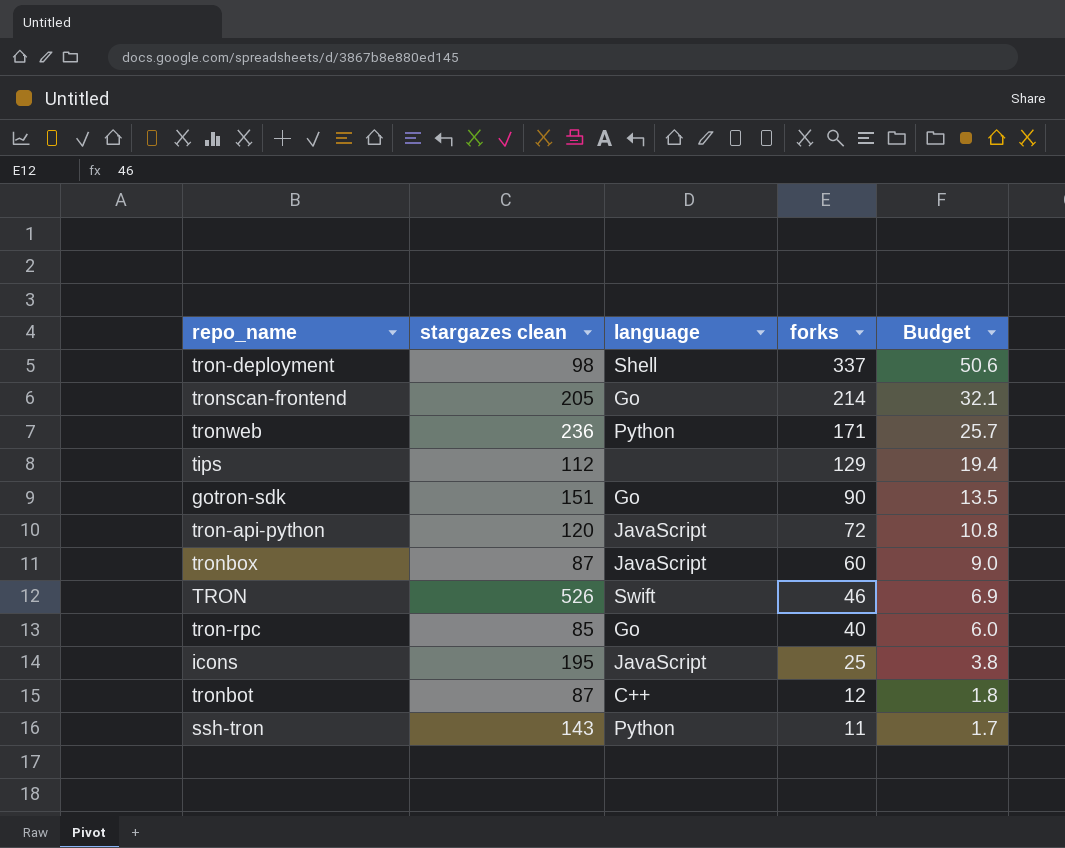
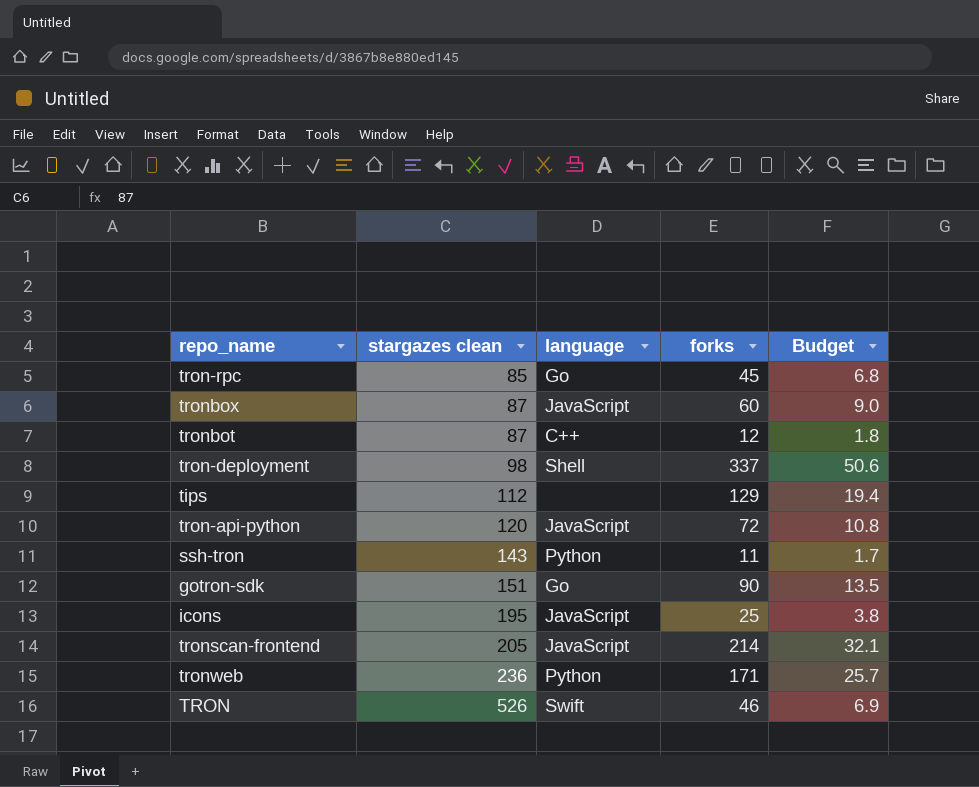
row order: forks descending -> stargazes clean ascending
tron-rpc | forks: 40 -> 45
tron-rpc | Budget: 6.0 -> 6.8
tronscan-frontend | language: Go -> JavaScript

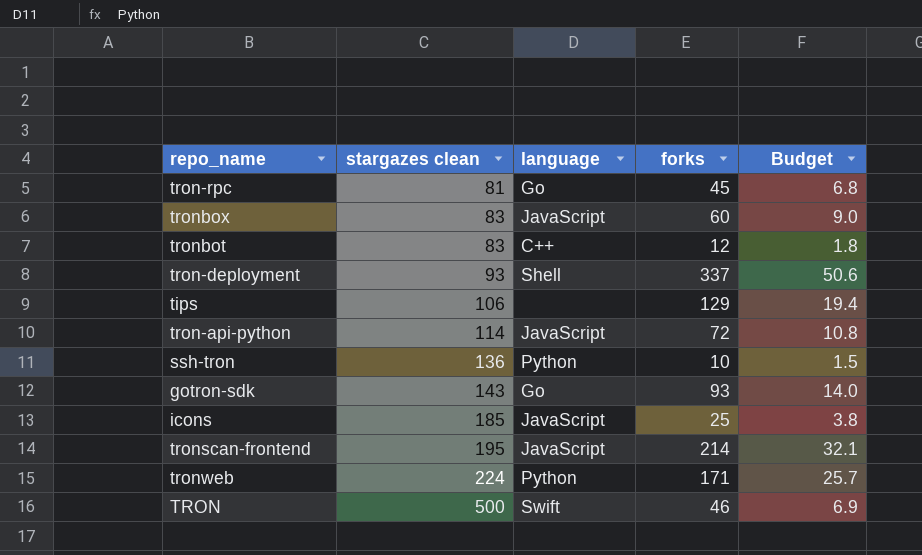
tron-rpc | stargazes clean: 85 -> 81
tronbox | stargazes clean: 87 -> 83
tronbot | stargazes clean: 87 -> 83
tron-deployment | stargazes clean: 98 -> 93
tips | stargazes clean: 112 -> 106
tron-api-python | stargazes clean: 120 -> 114
ssh-tron | stargazes clean: 143 -> 136
ssh-tron | forks: 11 -> 10
ssh-tron | Budget: 1.7 -> 1.5
gotron-sdk | stargazes clean: 151 -> 143
gotron-sdk | forks: 90 -> 93
gotron-sdk | Budget: 13.5 -> 14.0
icons | stargazes clean: 195 -> 185
tronscan-frontend | stargazes clean: 205 -> 195
tronweb | stargazes clean: 236 -> 224
TRON | stargazes clean: 526 -> 500

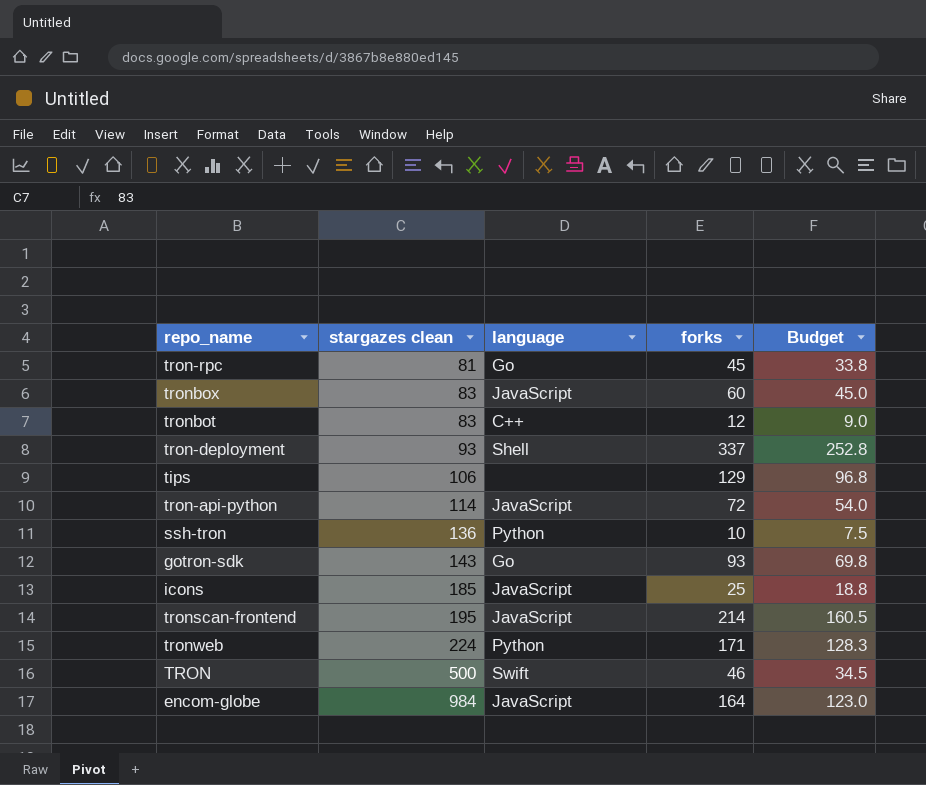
column Budget | formula: [forks] * 0.15 -> [forks] * 0.75
row encom-globe: none -> 984 | JavaScript | 164 | 123.0

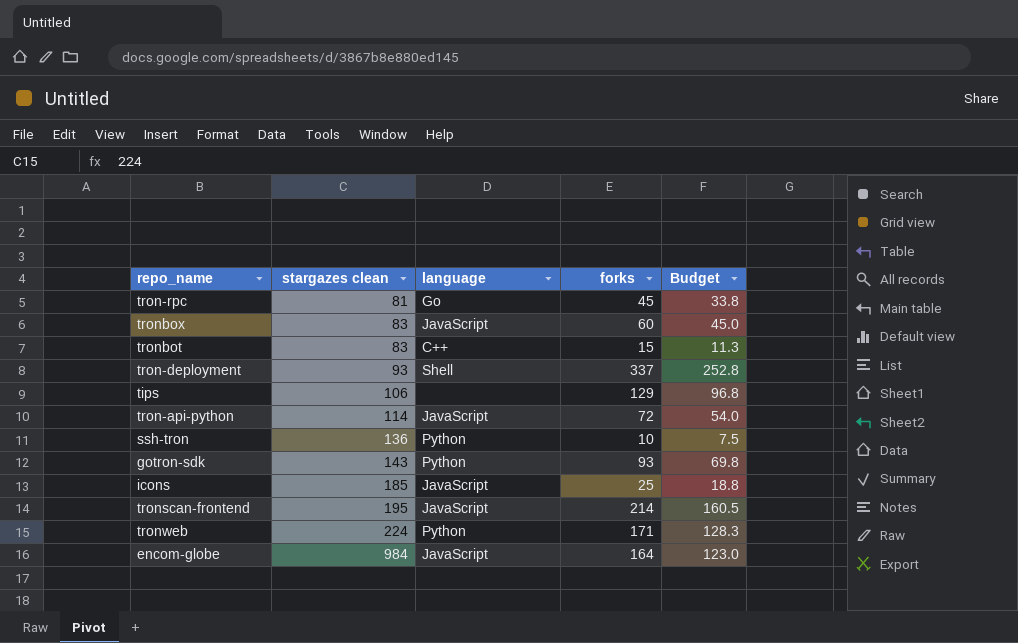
row TRON: 500 | Swift | 46 | 34.5 -> none
tronbot | forks: 12 -> 15
tronbot | Budget: 9.0 -> 11.3
gotron-sdk | language: Go -> Python

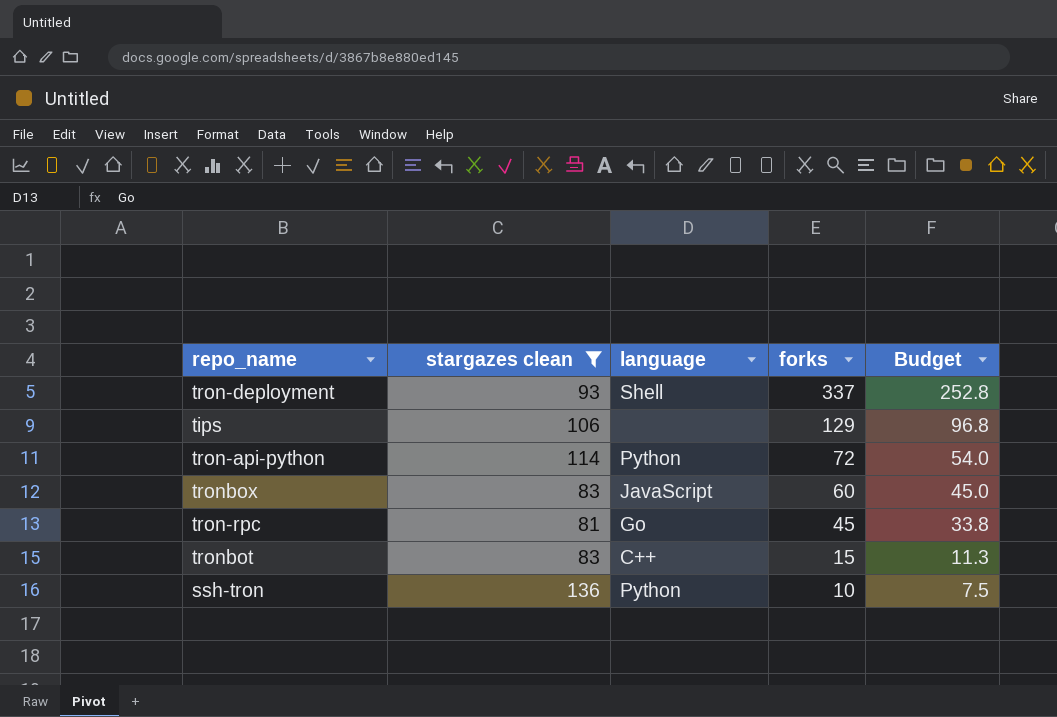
filter: none -> stargazes clean <= 136
row order: stargazes clean ascending -> forks descending
tron-api-python | language: JavaScript -> Python

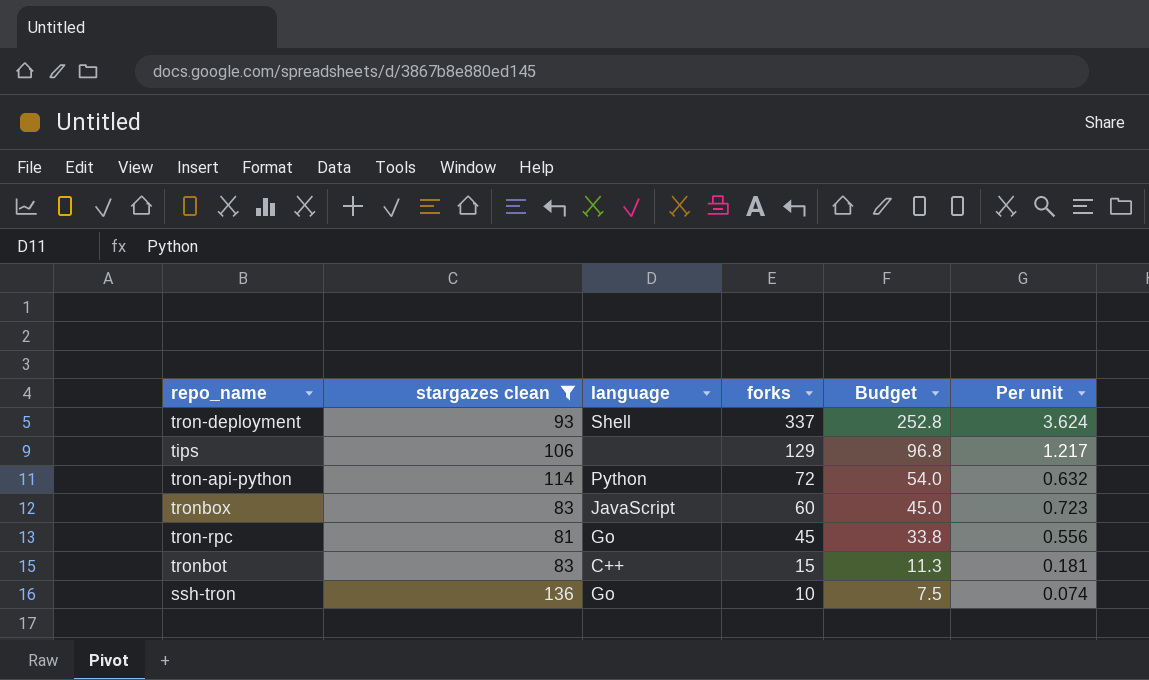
column Per unit | formula: none -> [forks] / [stargazes clean]
ssh-tron | language: Python -> Go

